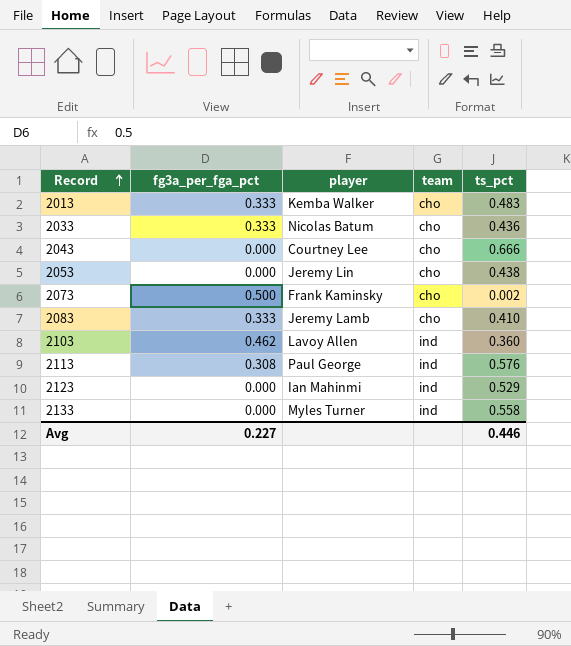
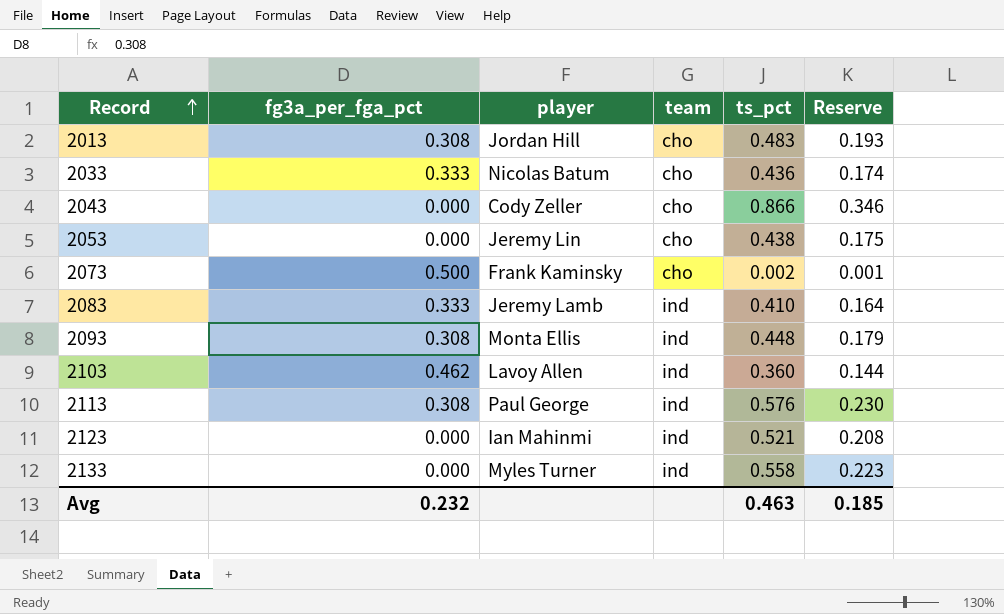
column Reserve | formula: none -> [ts_pct] * 0.4
2013 | fg3a_per_fga_pct: 0.333 -> 0.308
2013 | player: Kemba Walker -> Jordan Hill
2043 | player: Courtney Lee -> Cody Zeller
2043 | ts_pct: 0.666 -> 0.866
2083 | team: cho -> ind
row 2093: none -> 0.308 | Monta Ellis | ind | 0.448 | 0.179
2123 | ts_pct: 0.529 -> 0.521
Avg | fg3a_per_fga_pct: 0.227 -> 0.232
Avg | ts_pct: 0.446 -> 0.463

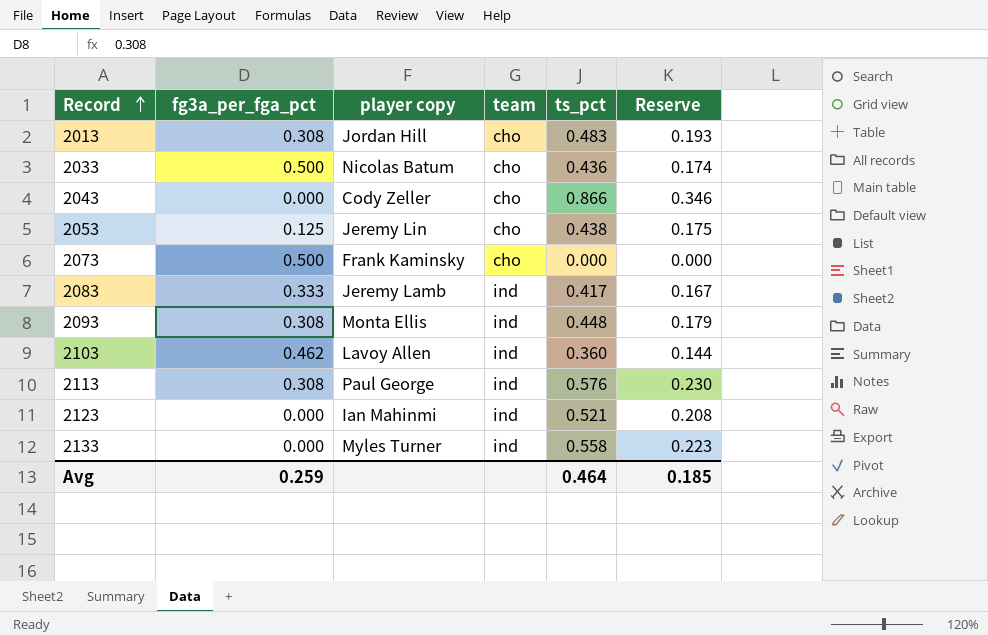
column name: player -> player copy
2033 | fg3a_per_fga_pct: 0.333 -> 0.500
2053 | fg3a_per_fga_pct: 0.000 -> 0.125
2073 | ts_pct: 0.002 -> 0.000
2073 | Reserve: 0.001 -> 0.000
2083 | ts_pct: 0.410 -> 0.417
2083 | Reserve: 0.164 -> 0.167
Avg | fg3a_per_fga_pct: 0.232 -> 0.259
Avg | ts_pct: 0.463 -> 0.464

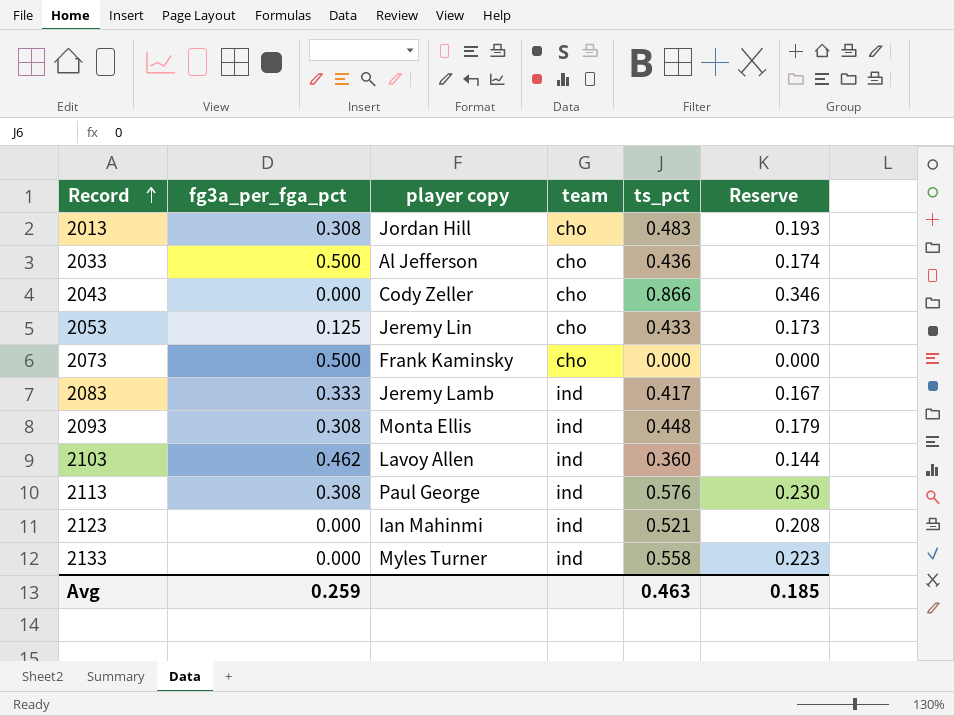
2033 | player copy: Nicolas Batum -> Al Jefferson
2053 | ts_pct: 0.438 -> 0.433
2053 | Reserve: 0.175 -> 0.173
Avg | ts_pct: 0.464 -> 0.463

